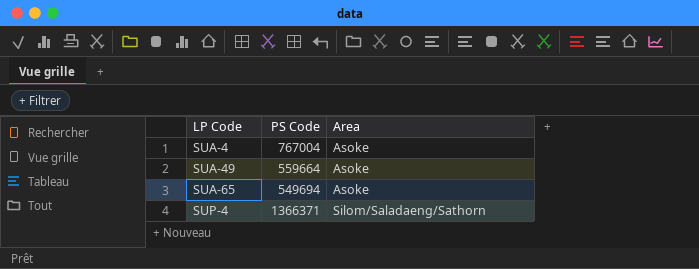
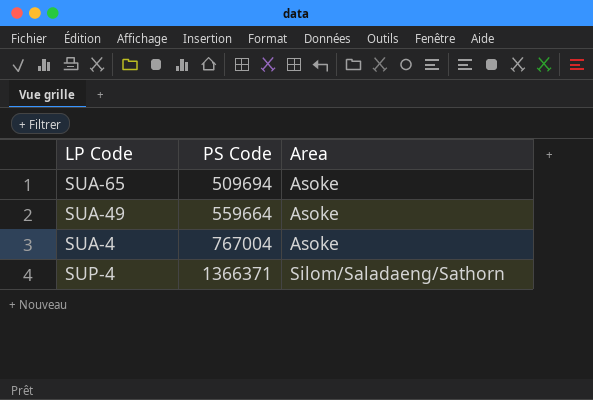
row order: LP Code ascending -> PS Code ascending
SUA-65 | PS Code: 549694 -> 509694

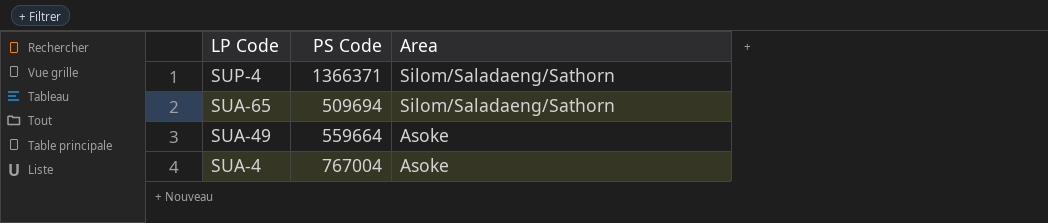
row order: PS Code ascending -> LP Code descending
SUA-65 | Area: Asoke -> Silom/Saladaeng/Sathorn

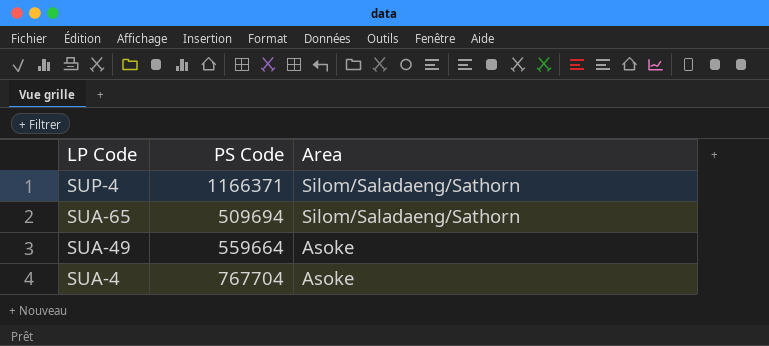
SUP-4 | PS Code: 1366371 -> 1166371
SUA-4 | PS Code: 767004 -> 767704

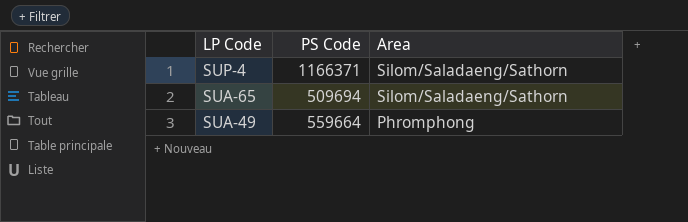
row SUA-4: 767704 | Asoke -> none
SUA-49 | Area: Asoke -> Phromphong

